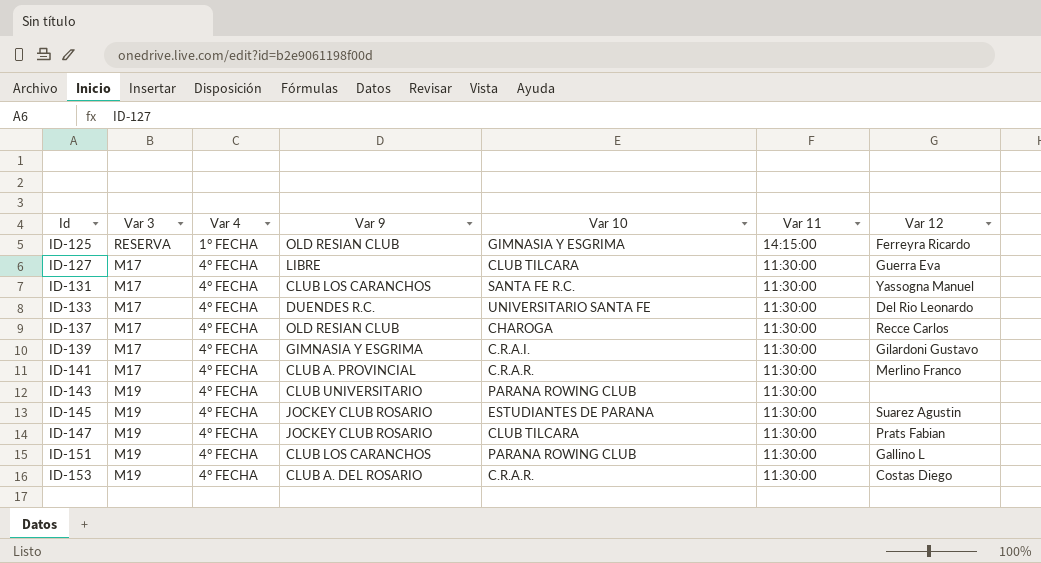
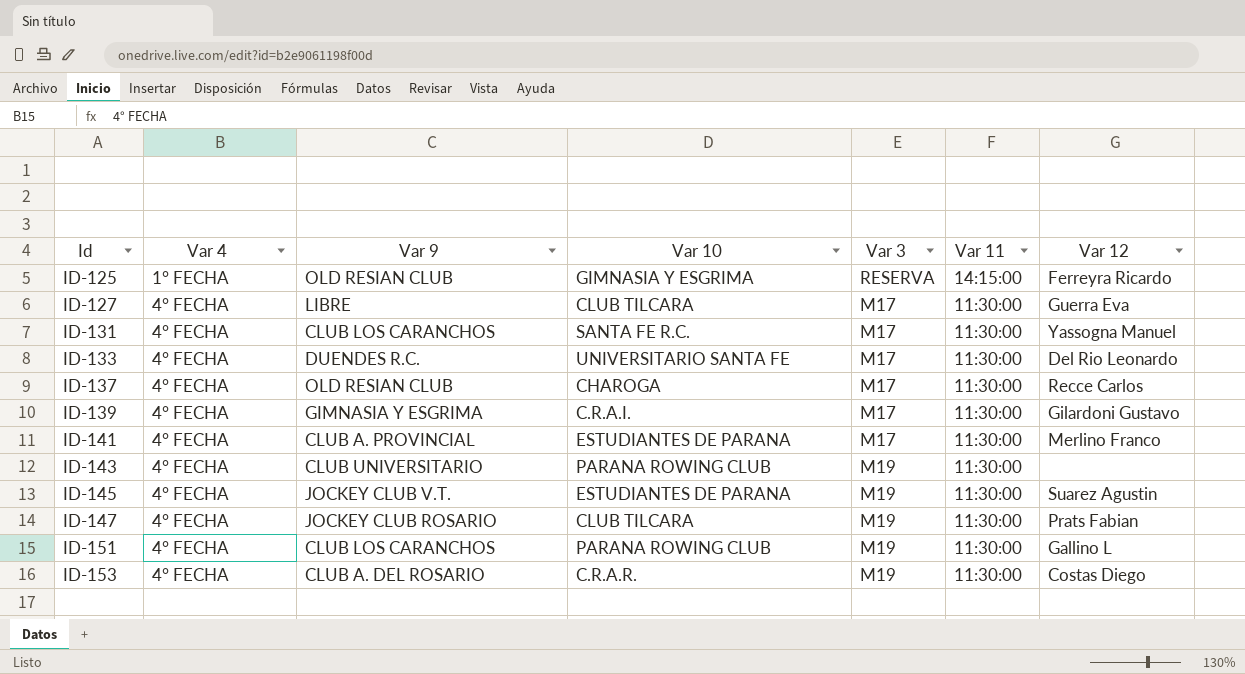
column Var 3 | position: 2 -> 5
ID-141 | Var 10: C.R.A.R. -> ESTUDIANTES DE PARANA
ID-145 | Var 9: JOCKEY CLUB ROSARIO -> JOCKEY CLUB V.T.

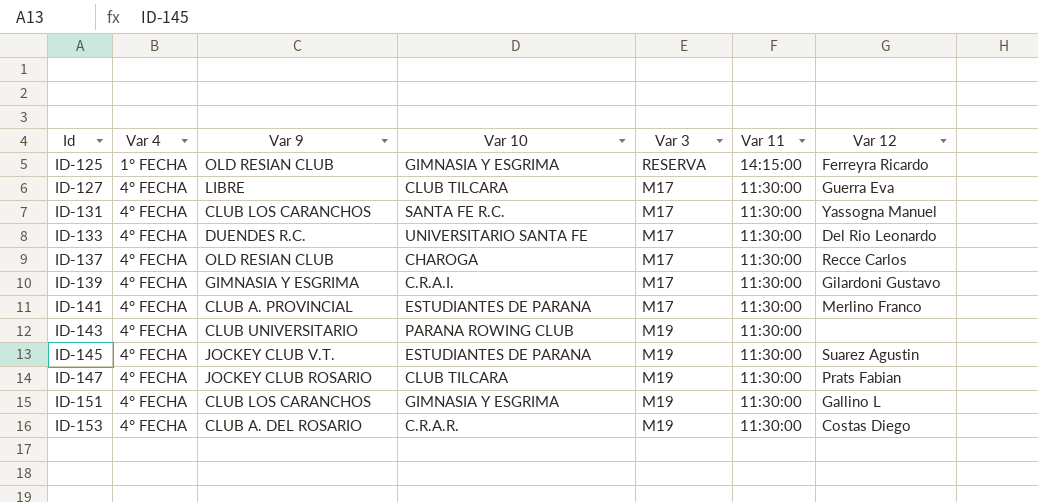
ID-151 | Var 10: PARANA ROWING CLUB -> GIMNASIA Y ESGRIMA

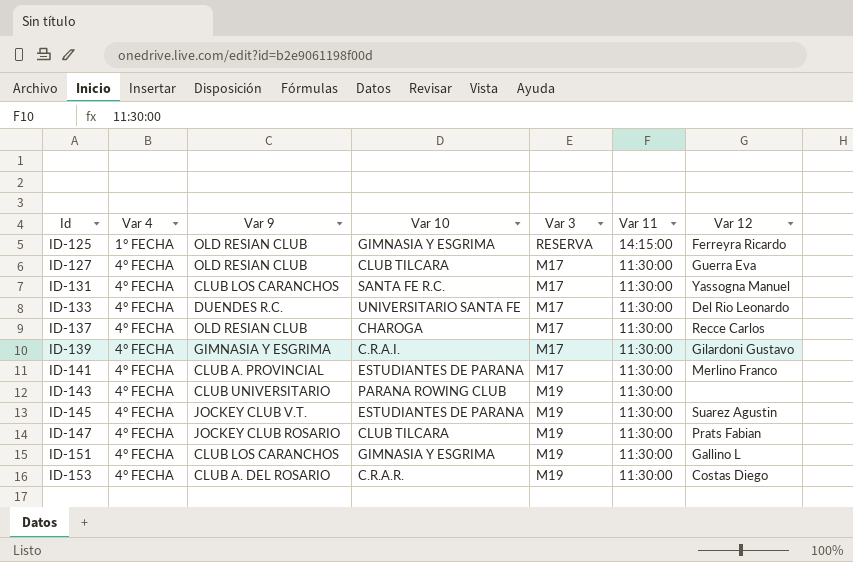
ID-127 | Var 9: LIBRE -> OLD RESIAN CLUB

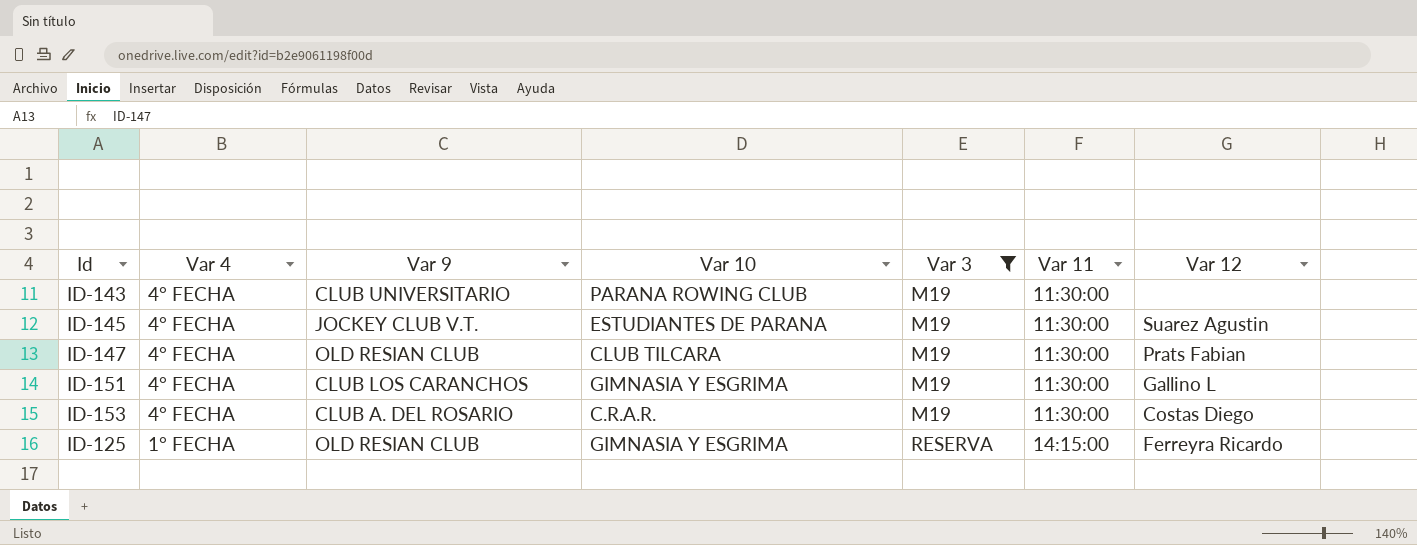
filter: none -> Var 3 != M17
row order: Id ascending -> Var 4 descending
ID-147 | Var 9: JOCKEY CLUB ROSARIO -> OLD RESIAN CLUB

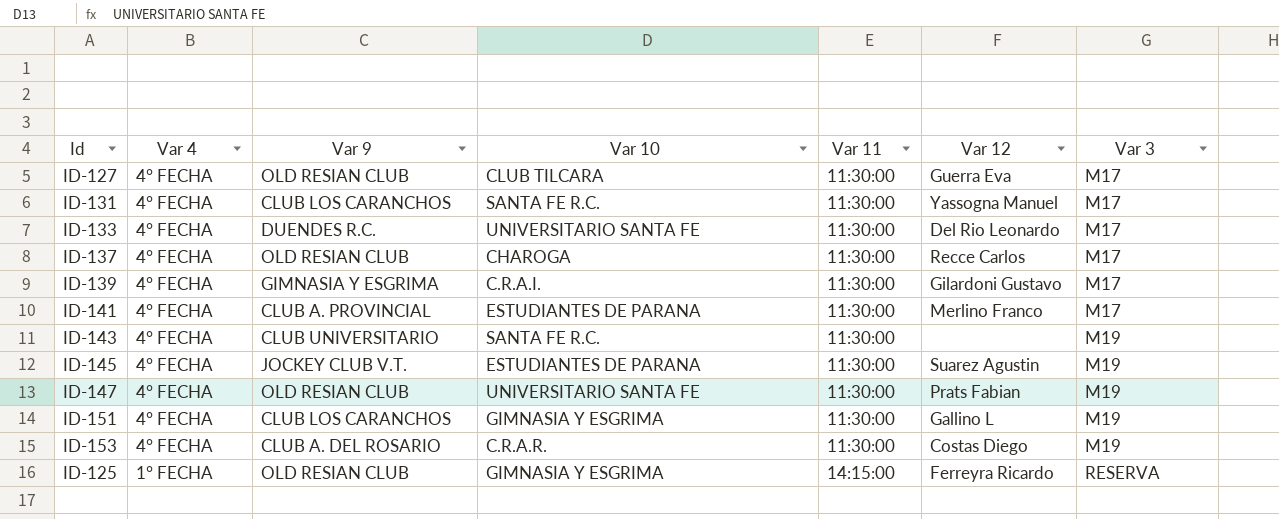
filter: Var 3 != M17 -> none
column Var 3 | position: 5 -> 7
ID-143 | Var 10: PARANA ROWING CLUB -> SANTA FE R.C.
ID-147 | Var 10: CLUB TILCARA -> UNIVERSITARIO SANTA FE

